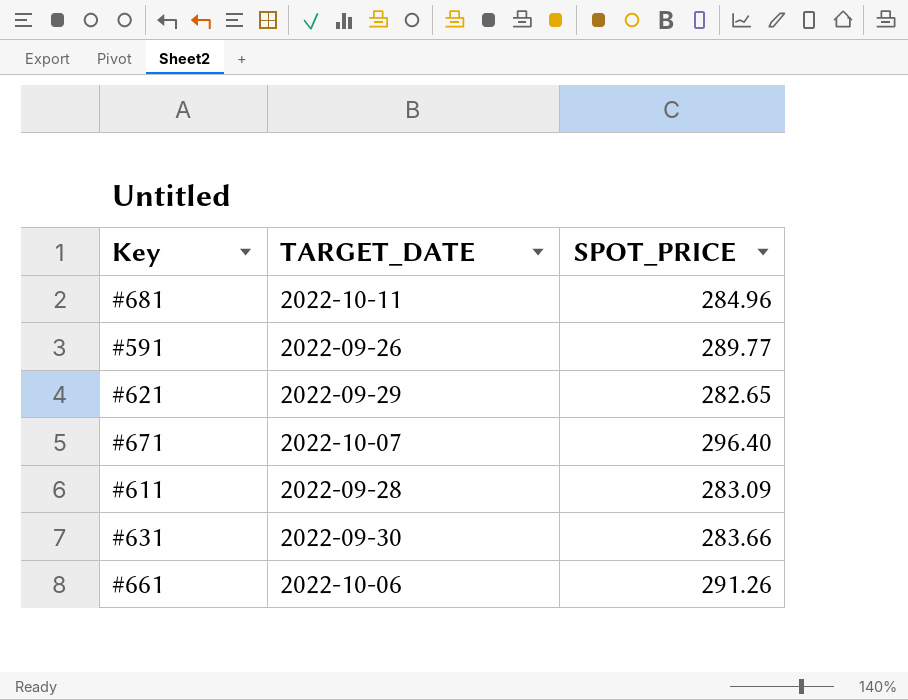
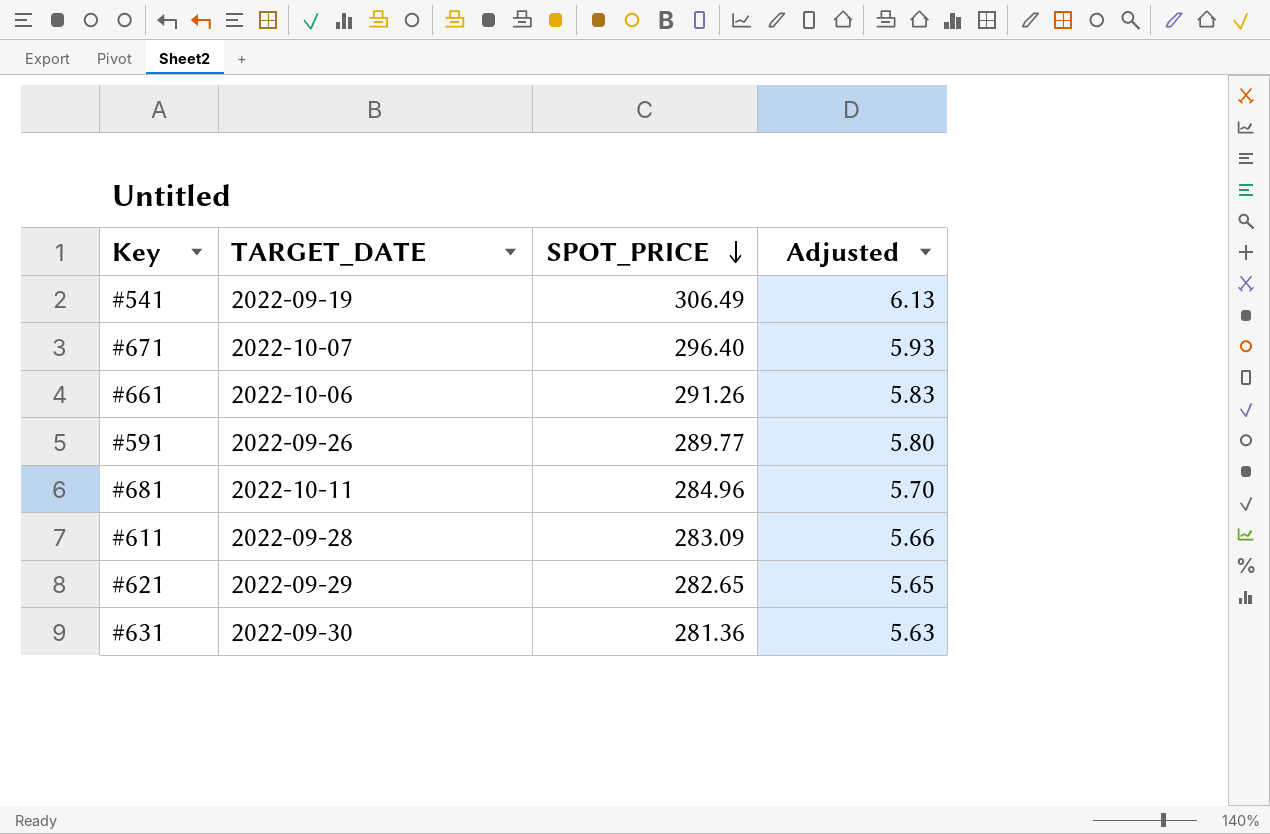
row order: none -> SPOT_PRICE descending
column Adjusted | formula: none -> [SPOT_PRICE] * 0.02
row #541: none -> 2022-09-19 | 306.49 | 6.13
#631 | SPOT_PRICE: 283.66 -> 281.36

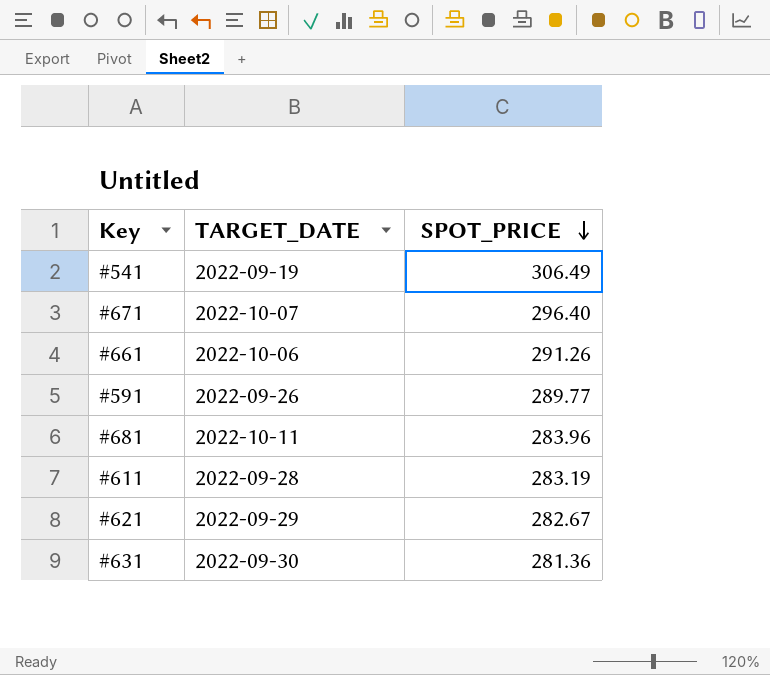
column Adjusted | formula: [SPOT_PRICE] * 0.02 -> none
#681 | SPOT_PRICE: 284.96 -> 283.96
#611 | SPOT_PRICE: 283.09 -> 283.19
#621 | SPOT_PRICE: 282.65 -> 282.67

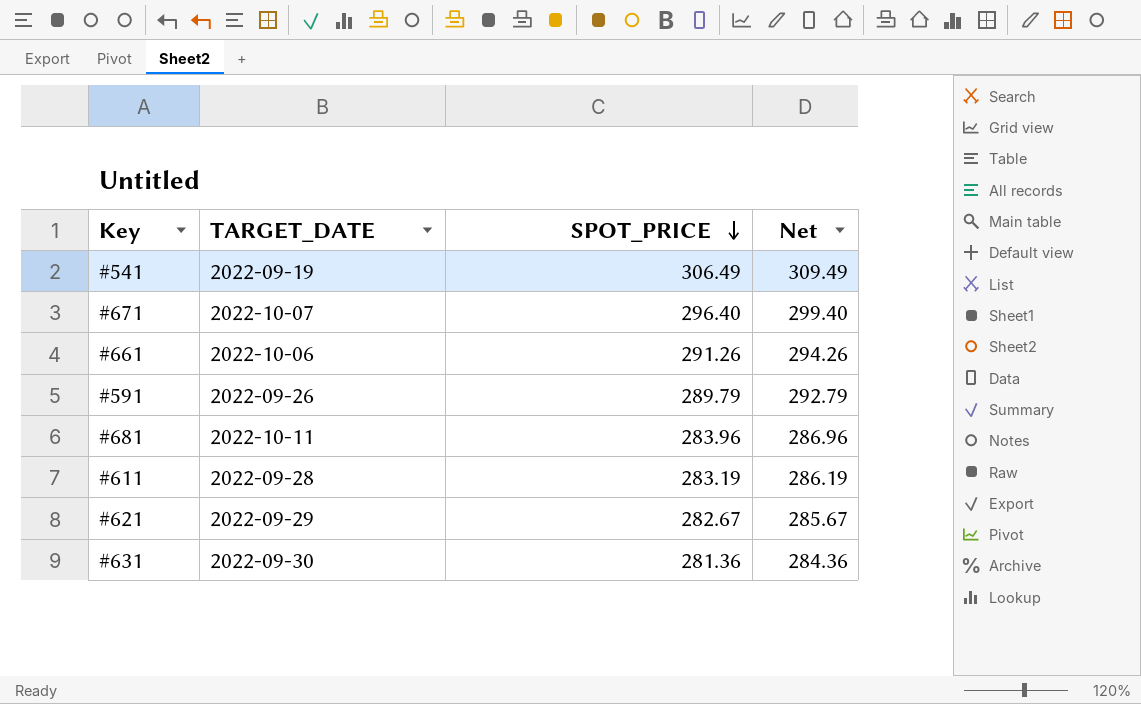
column Net | formula: none -> [SPOT_PRICE] + 3
#591 | SPOT_PRICE: 289.77 -> 289.79

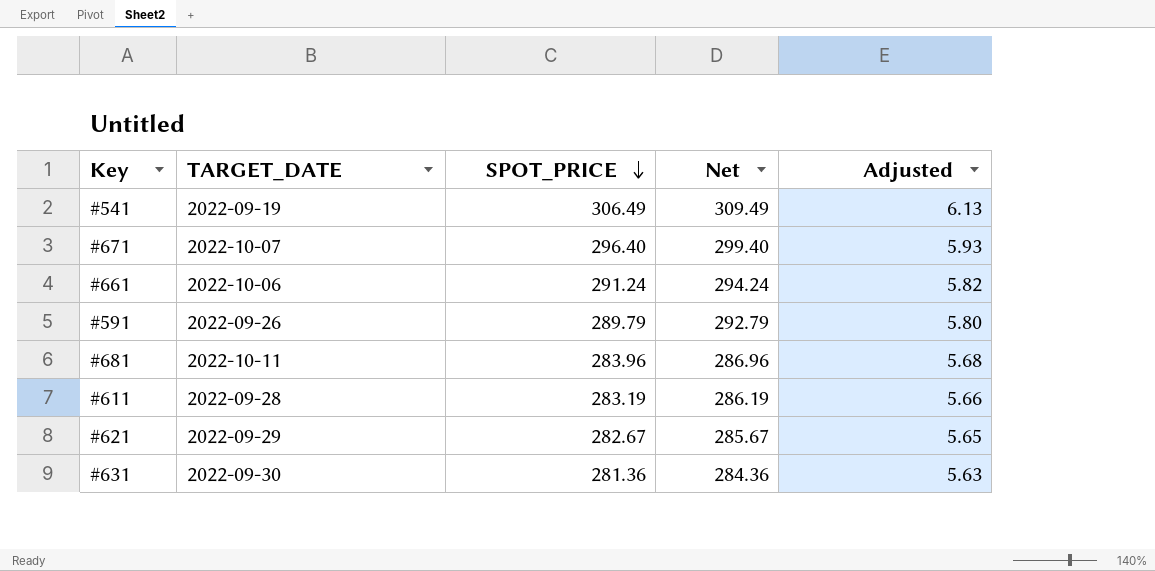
column Adjusted | formula: none -> [SPOT_PRICE] * 0.02
#661 | SPOT_PRICE: 291.26 -> 291.24
#661 | Net: 294.26 -> 294.24

